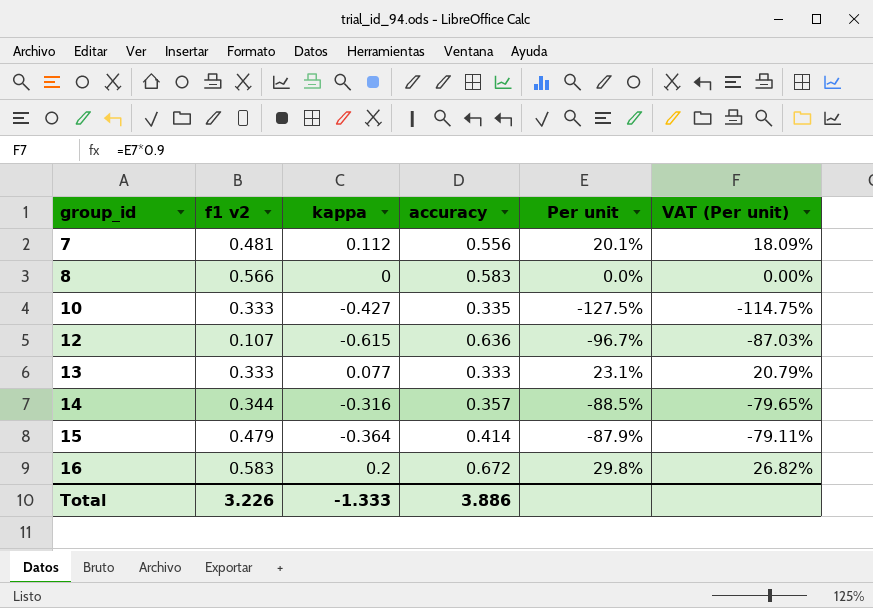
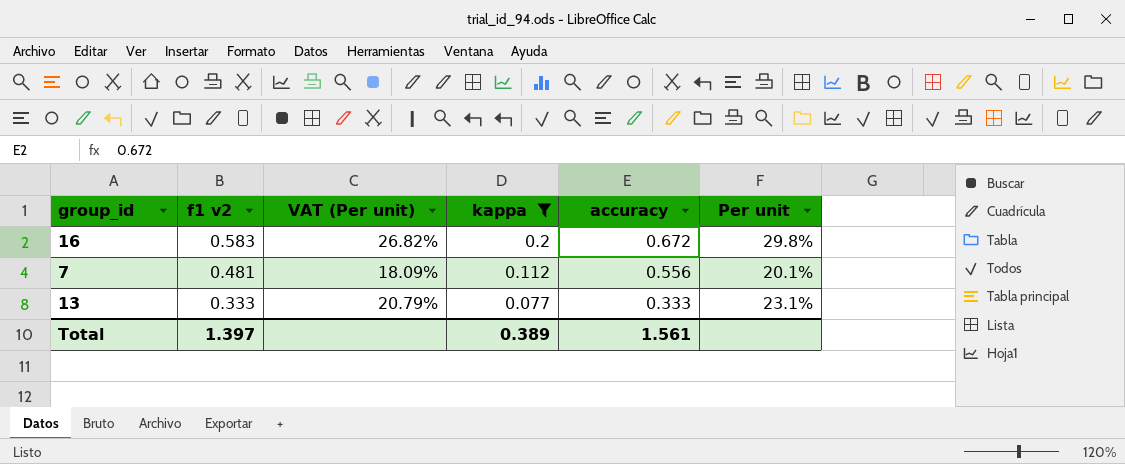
filter: none -> kappa >= 0.077
row order: group_id ascending -> f1 v2 descending
column VAT (Per unit) | position: 6 -> 3
Total | f1 v2: 3.226 -> 1.397
Total | kappa: -1.333 -> 0.389
Total | accuracy: 3.886 -> 1.561

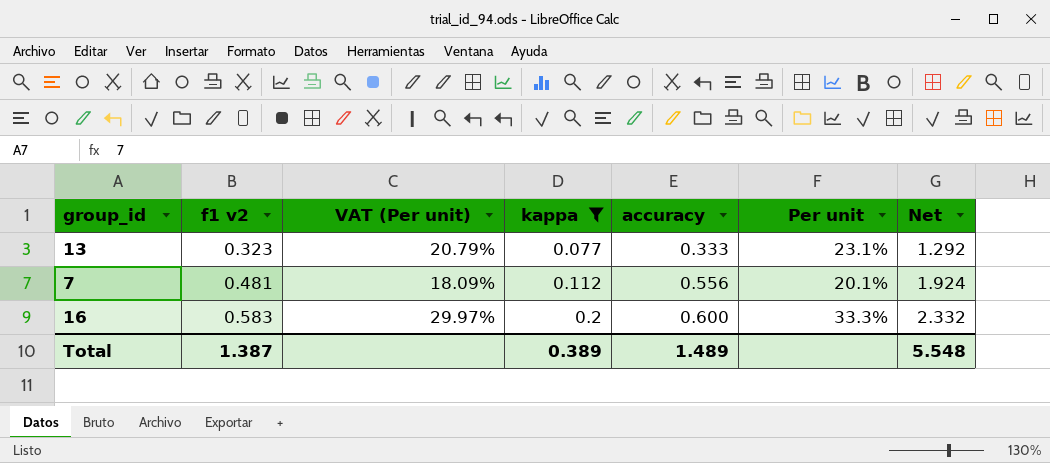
row order: f1 v2 descending -> f1 v2 ascending
column Net | formula: none -> [f1 v2] * 4
13 | f1 v2: 0.333 -> 0.323
16 | VAT (Per unit): 26.82% -> 29.97%
16 | accuracy: 0.672 -> 0.600
16 | Per unit: 29.8% -> 33.3%
Total | f1 v2: 1.397 -> 1.387
Total | accuracy: 1.561 -> 1.489

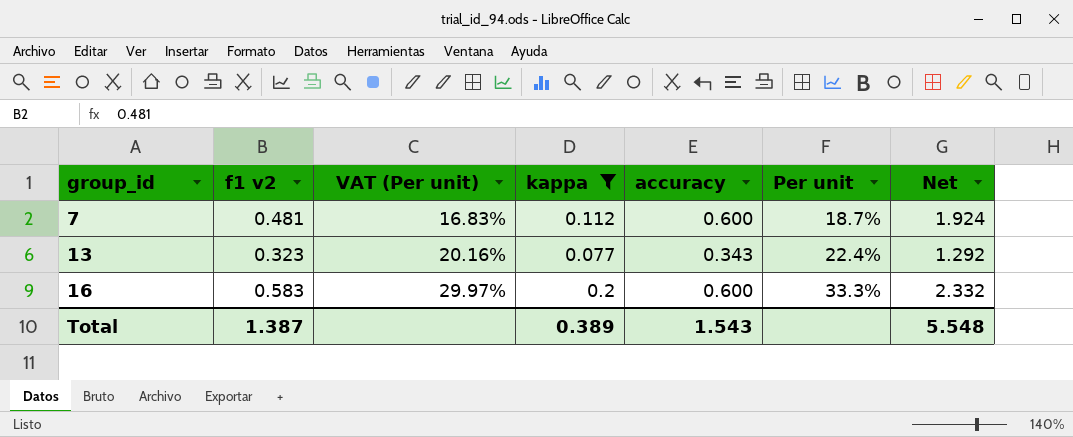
row order: f1 v2 ascending -> group_id ascending
7 | VAT (Per unit): 18.09% -> 16.83%
7 | accuracy: 0.556 -> 0.600
7 | Per unit: 20.1% -> 18.7%
13 | VAT (Per unit): 20.79% -> 20.16%
13 | accuracy: 0.333 -> 0.343
13 | Per unit: 23.1% -> 22.4%
Total | accuracy: 1.489 -> 1.543

